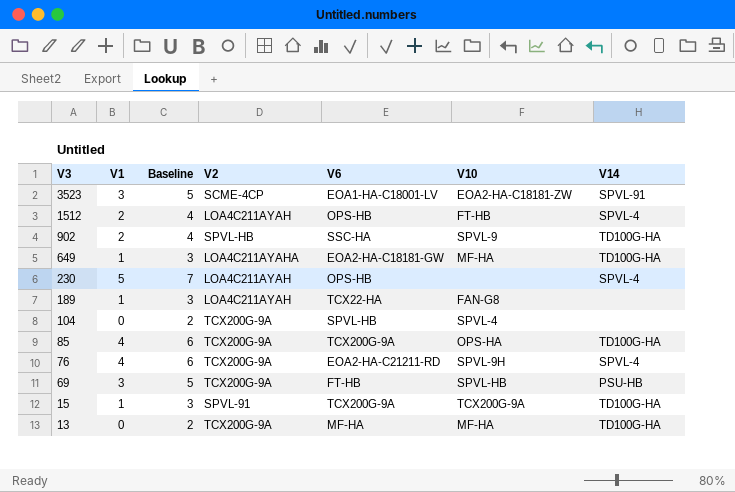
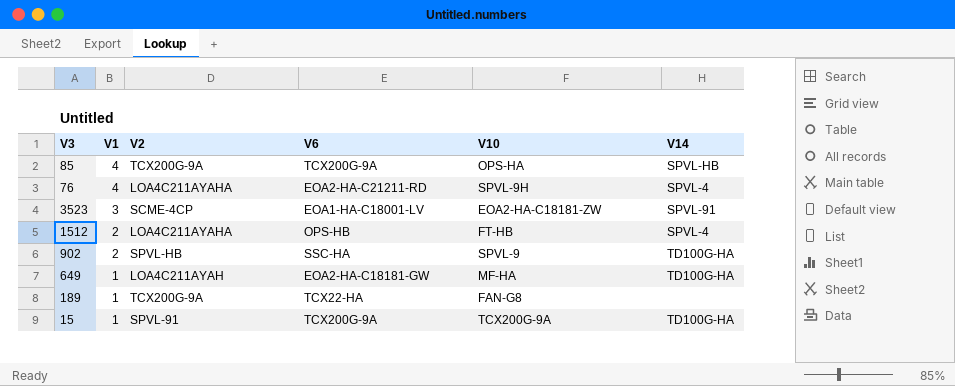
row order: V3 descending -> V1 descending
column Baseline | formula: [V1] + 2 -> none
row 230: 5 | 7 | LOA4C211AYAH | OPS-HB | none | SPVL-4 -> none
row 104: 0 | 2 | TCX200G-9A | SPVL-HB | SPVL-4 | none -> none
row 69: 3 | 5 | TCX200G-9A | FT-HB | SPVL-HB | PSU-HB -> none
row 13: 0 | 2 | TCX200G-9A | MF-HA | MF-HA | TD100G-HA -> none
85 | V14: TD100G-HA -> SPVL-HB
76 | V2: TCX200G-9A -> LOA4C211AYAHA
1512 | V2: LOA4C211AYAH -> LOA4C211AYAHA
649 | V2: LOA4C211AYAHA -> LOA4C211AYAH
189 | V2: LOA4C211AYAH -> TCX200G-9A

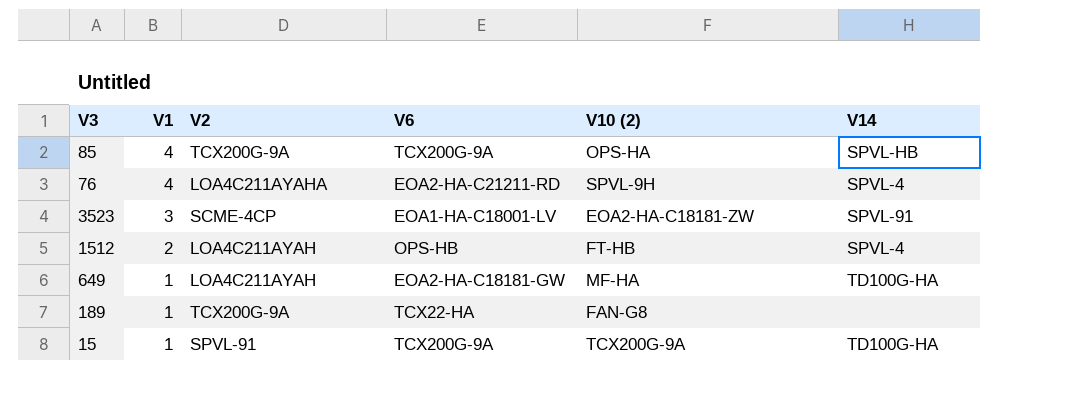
column name: V10 -> V10 (2)
row 902: 2 | SPVL-HB | SSC-HA | SPVL-9 | TD100G-HA -> none
1512 | V2: LOA4C211AYAHA -> LOA4C211AYAH

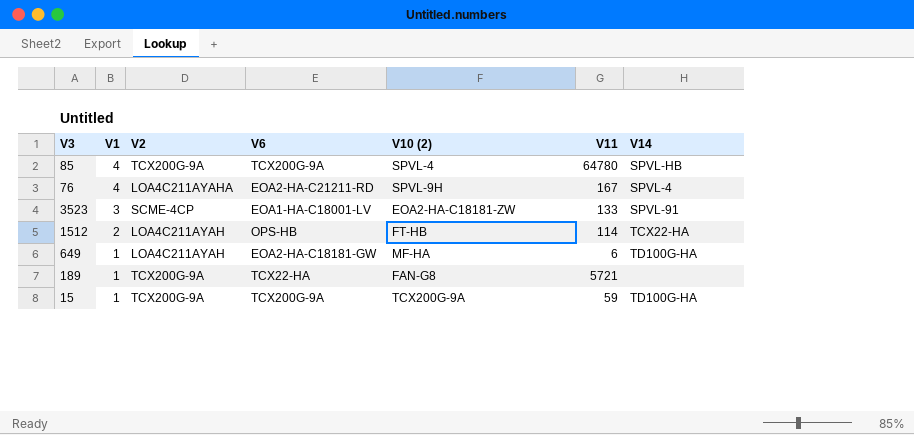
column V11 | position: none -> 6
85 | V10 (2): OPS-HA -> SPVL-4
1512 | V14: SPVL-4 -> TCX22-HA
15 | V2: SPVL-91 -> TCX200G-9A

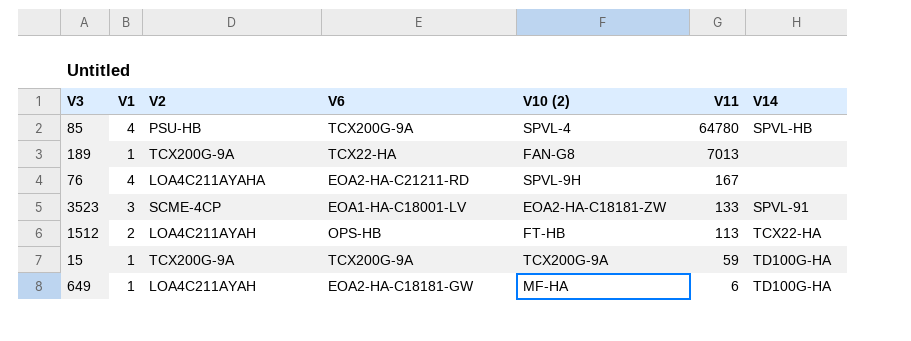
row order: V1 descending -> V11 descending
85 | V2: TCX200G-9A -> PSU-HB
189 | V11: 5721 -> 7013
76 | V14: SPVL-4 -> none
1512 | V11: 114 -> 113

